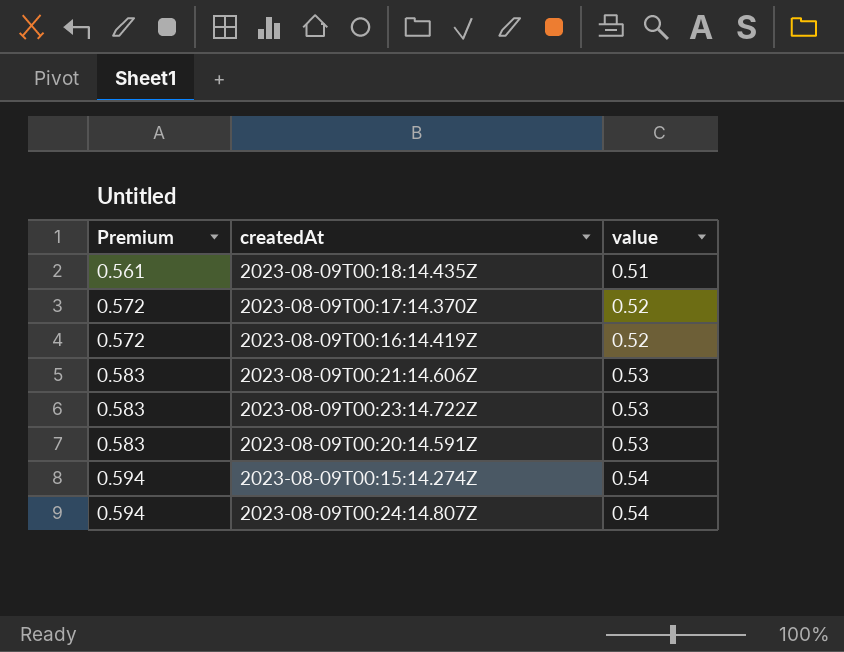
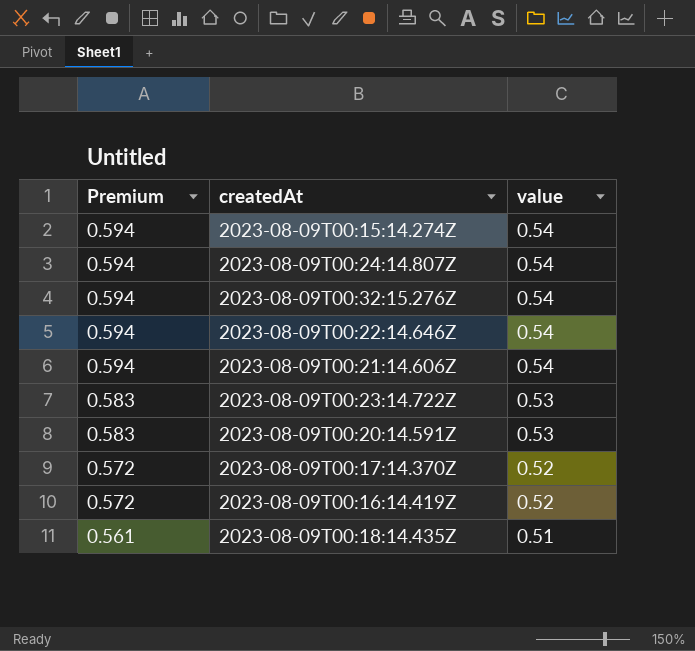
row order: Premium ascending -> Premium descending
row 2023-08-09T00:32:15.276Z: none -> 0.594 | 0.54
row 2023-08-09T00:22:14.646Z: none -> 0.594 | 0.54
2023-08-09T00:21:14.606Z | Premium: 0.583 -> 0.594
2023-08-09T00:21:14.606Z | value: 0.53 -> 0.54

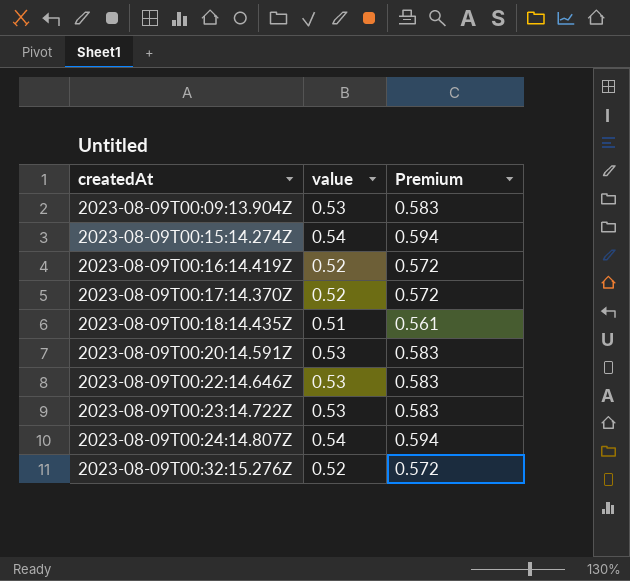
row order: Premium descending -> createdAt ascending
column Premium | position: 1 -> 3
row 2023-08-09T00:21:14.606Z: 0.594 | 0.54 -> none
row 2023-08-09T00:09:13.904Z: none -> 0.53 | 0.583
2023-08-09T00:22:14.646Z | value: 0.54 -> 0.53
2023-08-09T00:22:14.646Z | Premium: 0.594 -> 0.583
2023-08-09T00:32:15.276Z | value: 0.54 -> 0.52
2023-08-09T00:32:15.276Z | Premium: 0.594 -> 0.572

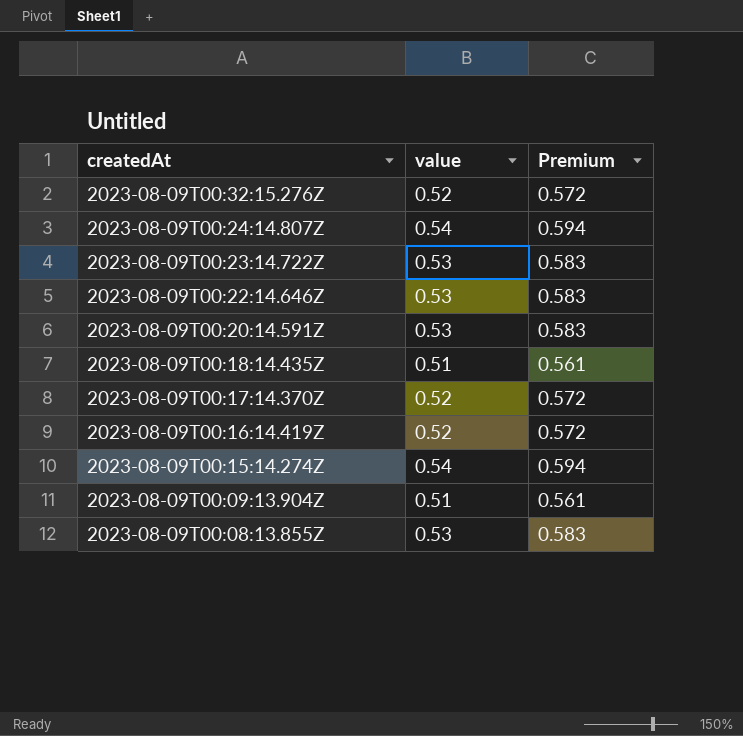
row order: createdAt ascending -> createdAt descending
2023-08-09T00:09:13.904Z | value: 0.53 -> 0.51
2023-08-09T00:09:13.904Z | Premium: 0.583 -> 0.561
row 2023-08-09T00:08:13.855Z: none -> 0.53 | 0.583

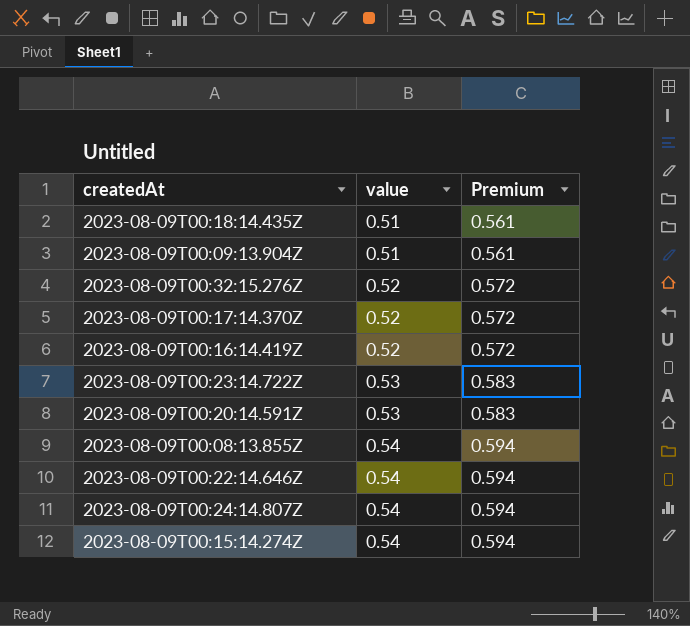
row order: createdAt descending -> value ascending
2023-08-09T00:08:13.855Z | value: 0.53 -> 0.54
2023-08-09T00:08:13.855Z | Premium: 0.583 -> 0.594
2023-08-09T00:22:14.646Z | value: 0.53 -> 0.54
2023-08-09T00:22:14.646Z | Premium: 0.583 -> 0.594

